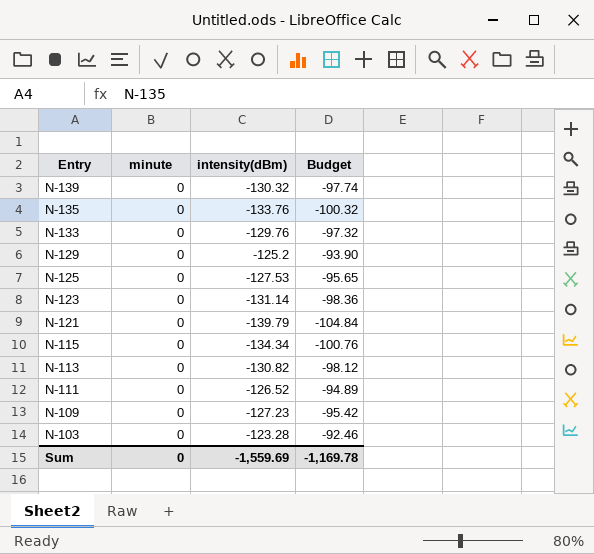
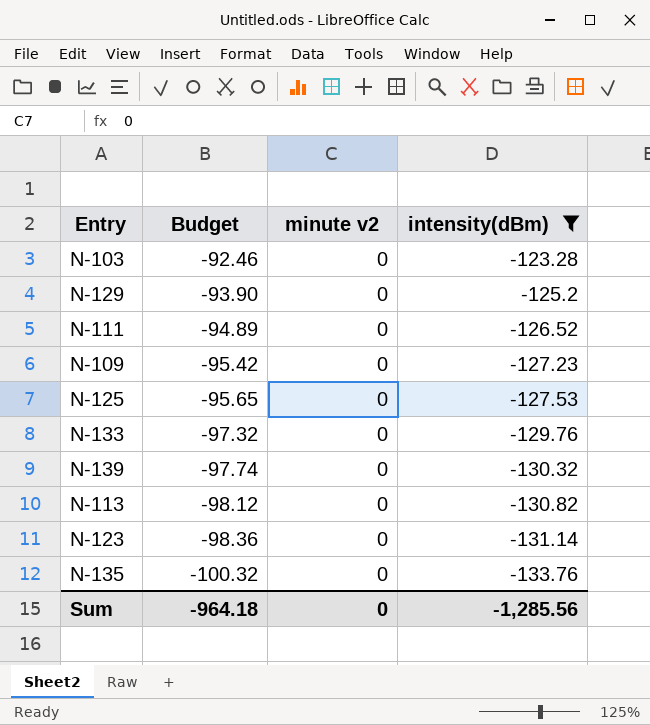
filter: none -> intensity(dBm) >= -133.76
row order: Entry descending -> Budget descending
column Budget | position: 4 -> 2
column name: minute -> minute v2
Sum | Budget: -1,169.78 -> -964.18
Sum | intensity(dBm): -1,559.69 -> -1,285.56

